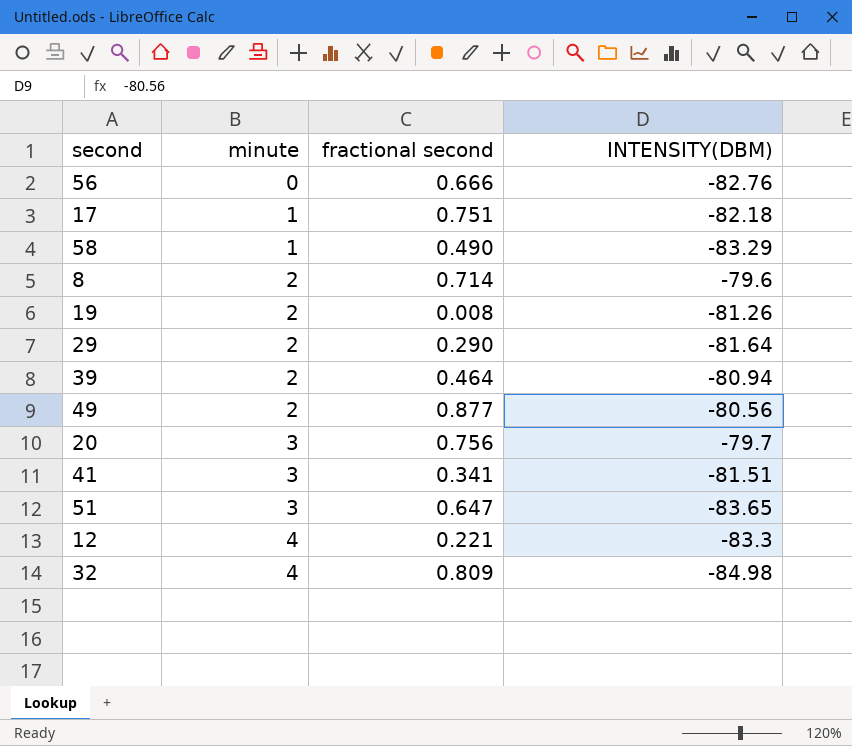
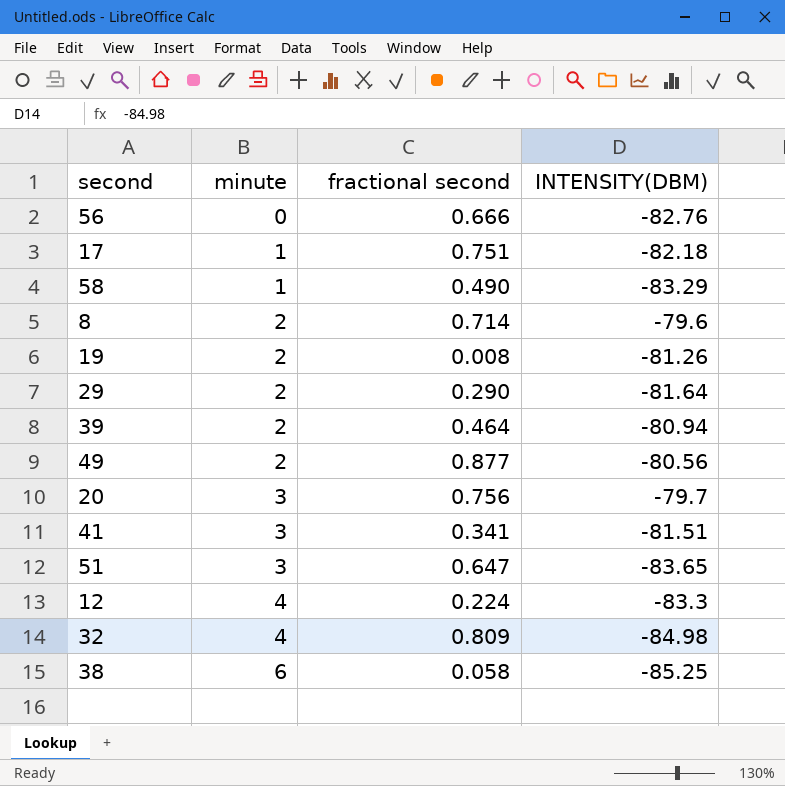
12 | fractional second: 0.221 -> 0.224
row 38: none -> 6 | 0.058 | -85.25

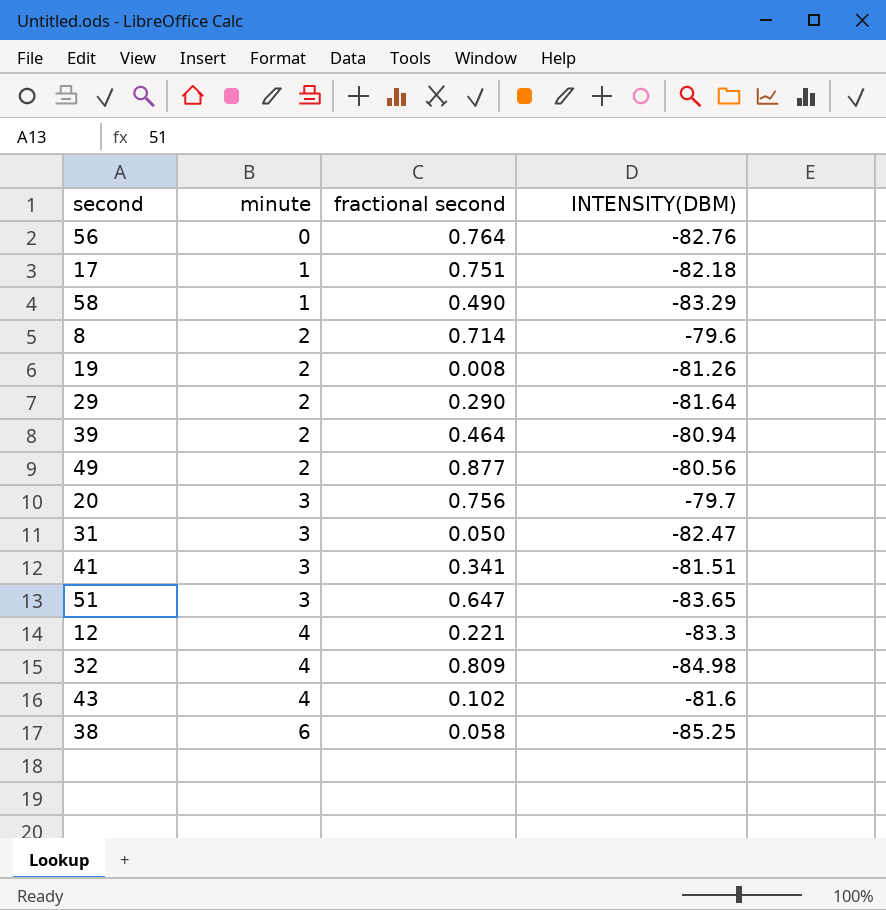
56 | fractional second: 0.666 -> 0.764
row 31: none -> 3 | 0.050 | -82.47
12 | fractional second: 0.224 -> 0.221
row 43: none -> 4 | 0.102 | -81.6

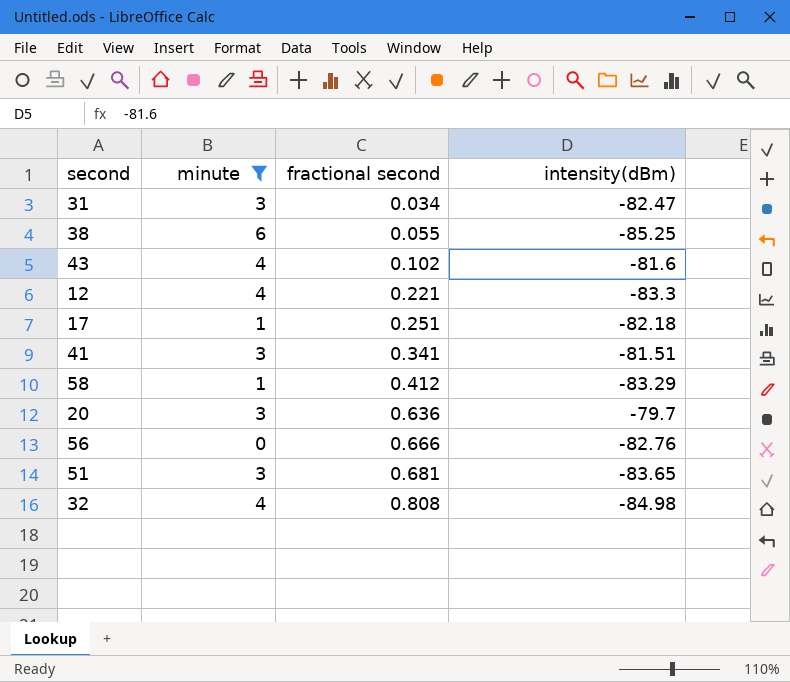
filter: none -> minute != 2
row order: minute ascending -> fractional second ascending
column name: INTENSITY(DBM) -> intensity(dBm)
31 | fractional second: 0.050 -> 0.034
38 | fractional second: 0.058 -> 0.055
17 | fractional second: 0.751 -> 0.251
58 | fractional second: 0.490 -> 0.412
20 | fractional second: 0.756 -> 0.636
56 | fractional second: 0.764 -> 0.666
51 | fractional second: 0.647 -> 0.681
32 | fractional second: 0.809 -> 0.808

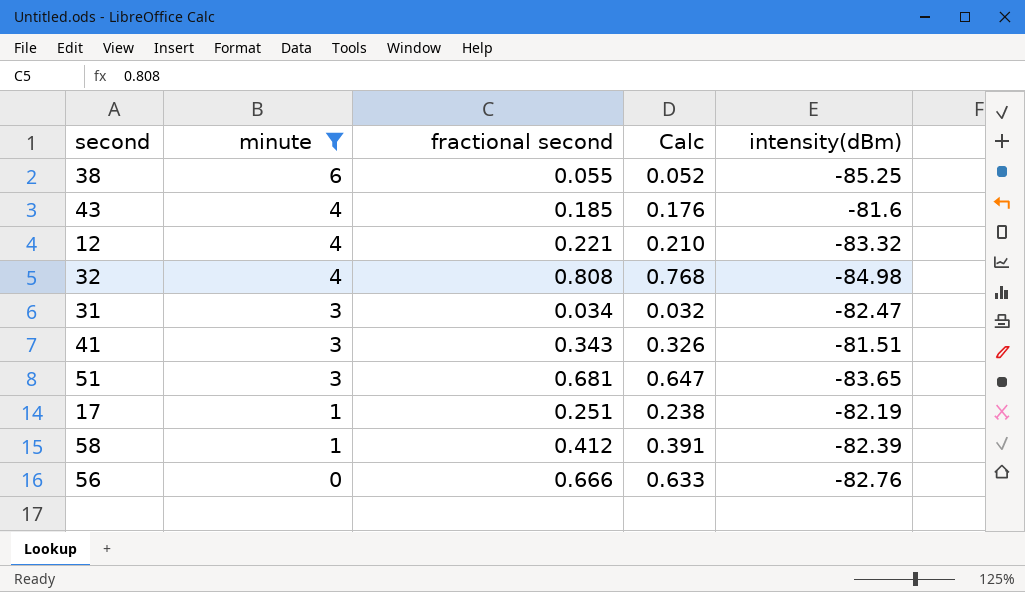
row order: fractional second ascending -> minute descending
column Calc | formula: none -> [fractional second] * 0.95
row 20: 3 | 0.636 | -79.7 -> none
43 | fractional second: 0.102 -> 0.185
12 | intensity(dBm): -83.3 -> -83.32
41 | fractional second: 0.341 -> 0.343
17 | intensity(dBm): -82.18 -> -82.19
58 | intensity(dBm): -83.29 -> -82.39

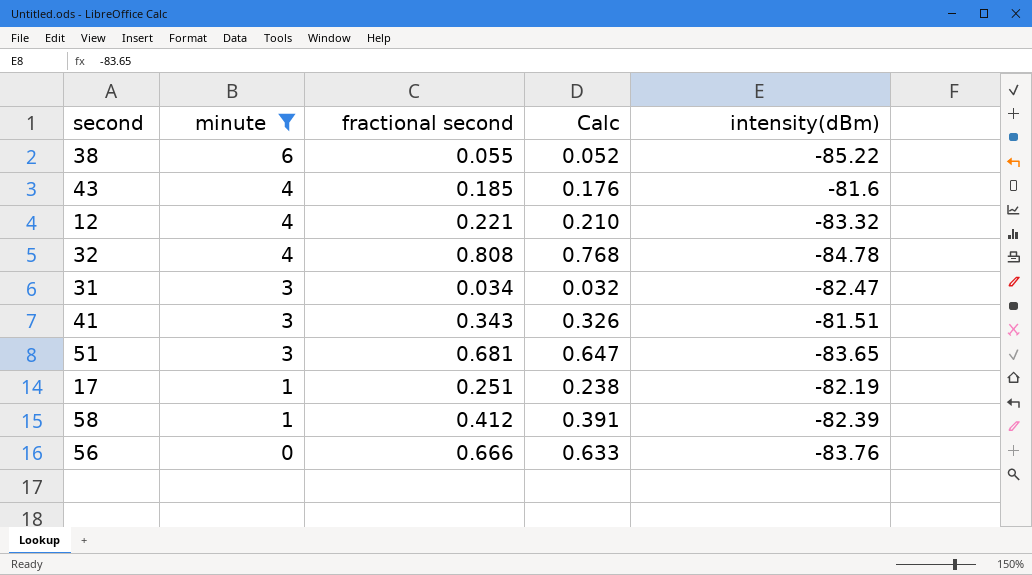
38 | intensity(dBm): -85.25 -> -85.22
32 | intensity(dBm): -84.98 -> -84.78
56 | intensity(dBm): -82.76 -> -83.76

